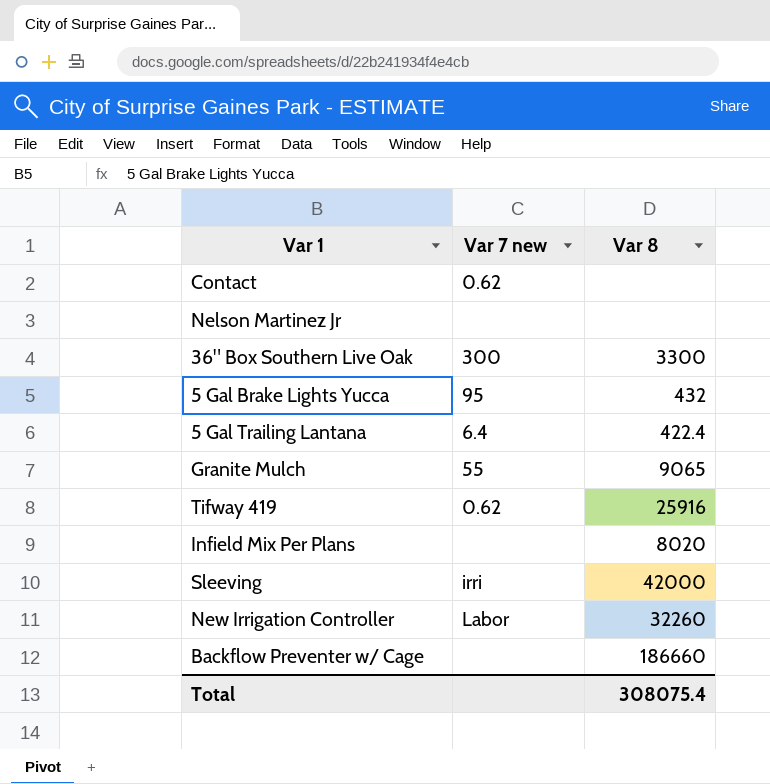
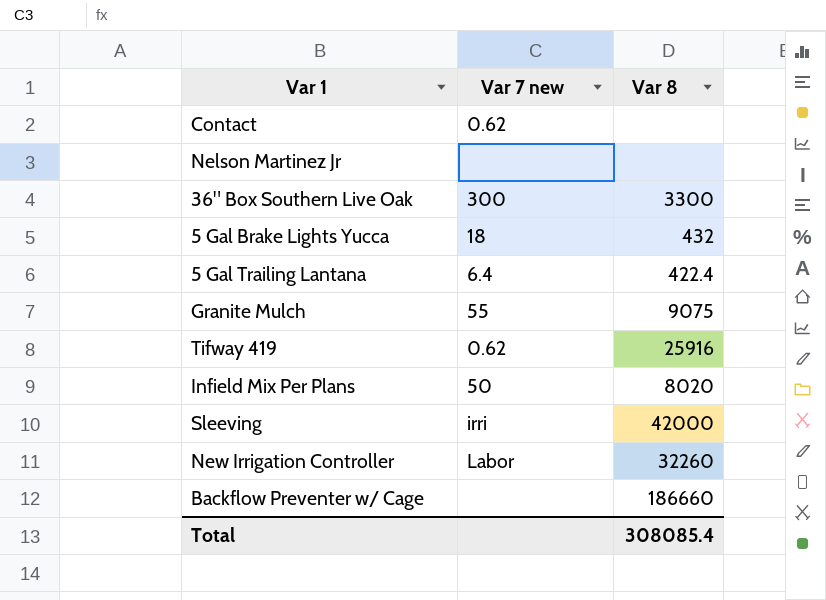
5 Gal Brake Lights Yucca | Var 7 new: 95 -> 18
Granite Mulch | Var 8: 9065 -> 9075
Infield Mix Per Plans | Var 7 new: none -> 50
Total | Var 8: 308075.4 -> 308085.4

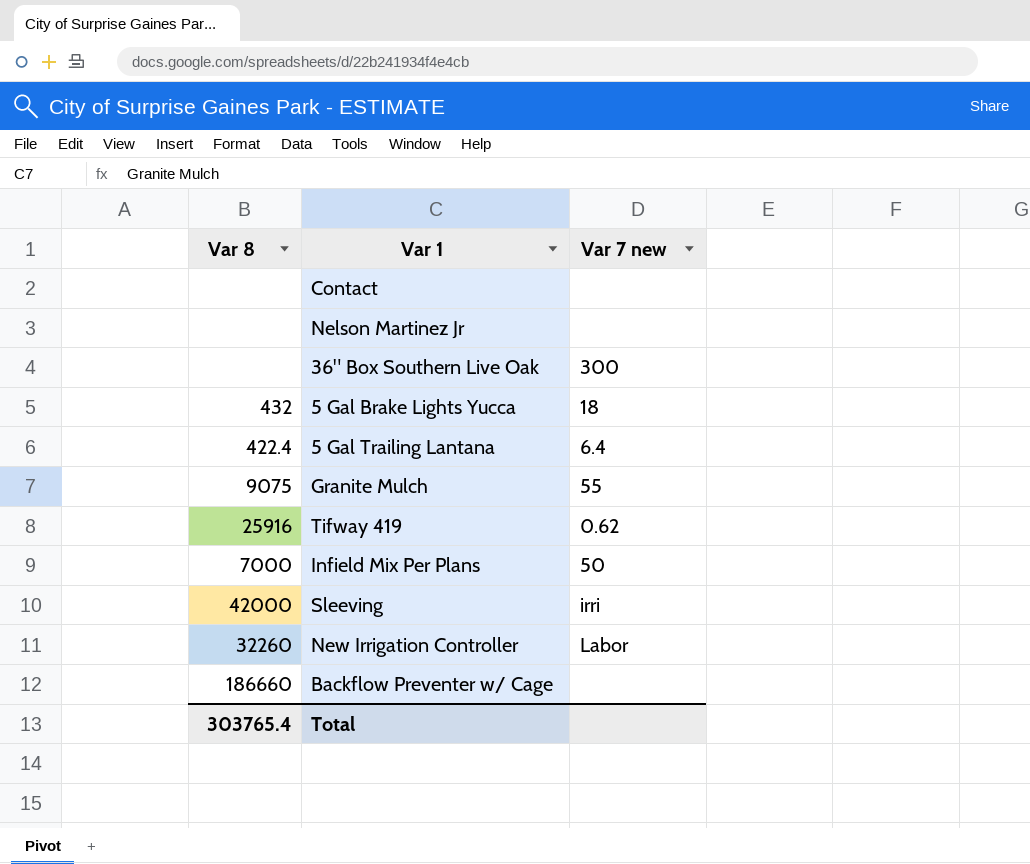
column Var 8 | position: 3 -> 1
Contact | Var 7 new: 0.62 -> none
36" Box Southern Live Oak | Var 8: 3300 -> none
Infield Mix Per Plans | Var 8: 8020 -> 7000
Total | Var 8: 308085.4 -> 303765.4

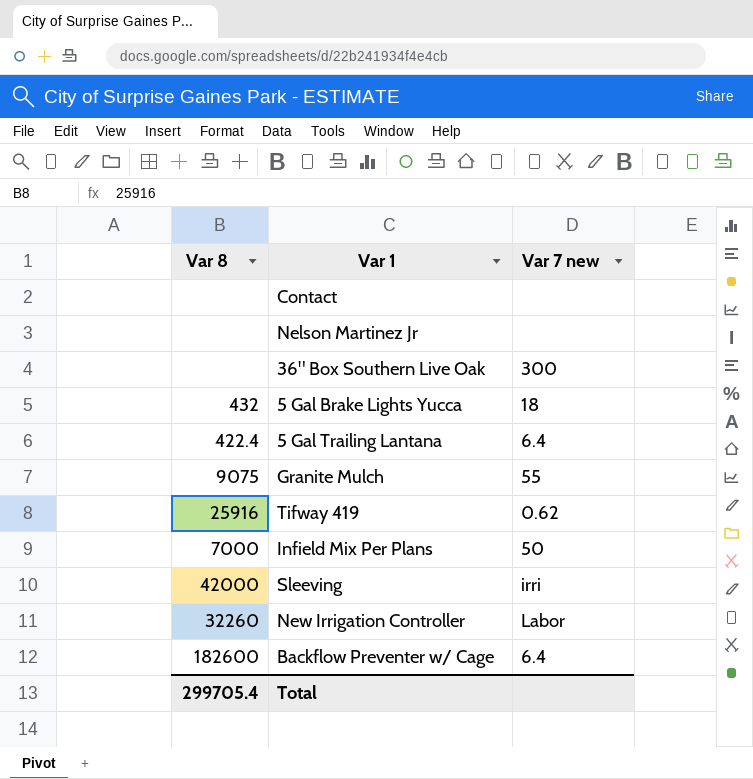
Backflow Preventer w/ Cage | Var 8: 186660 -> 182600
Backflow Preventer w/ Cage | Var 7 new: none -> 6.4
Total | Var 8: 303765.4 -> 299705.4

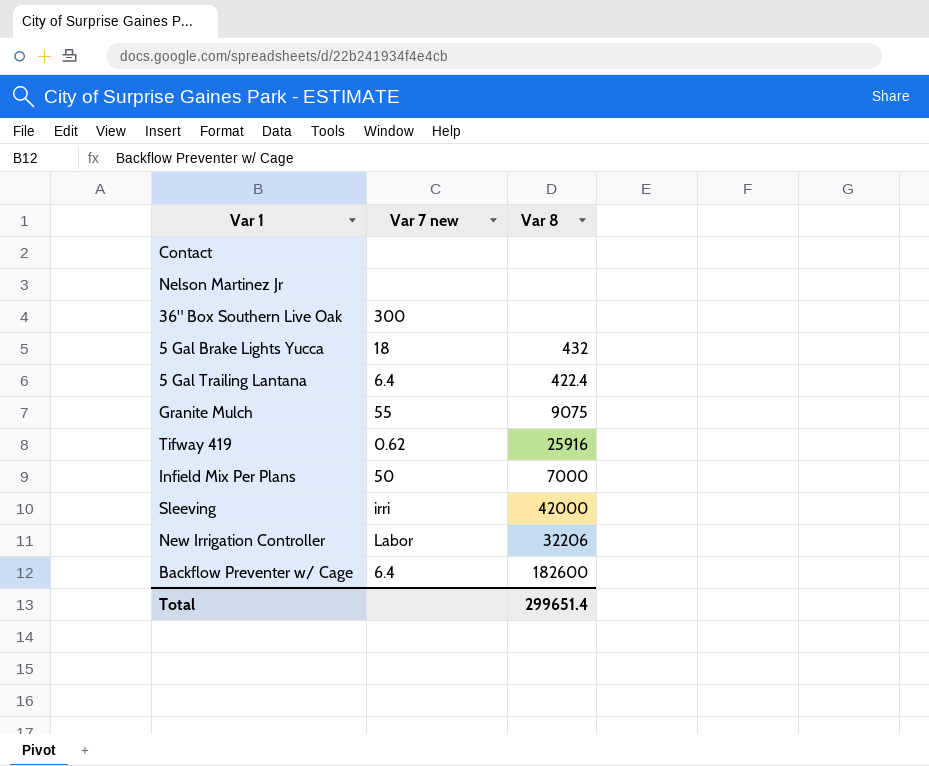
column Var 8 | position: 1 -> 3
New Irrigation Controller | Var 8: 32260 -> 32206
Total | Var 8: 299705.4 -> 299651.4

